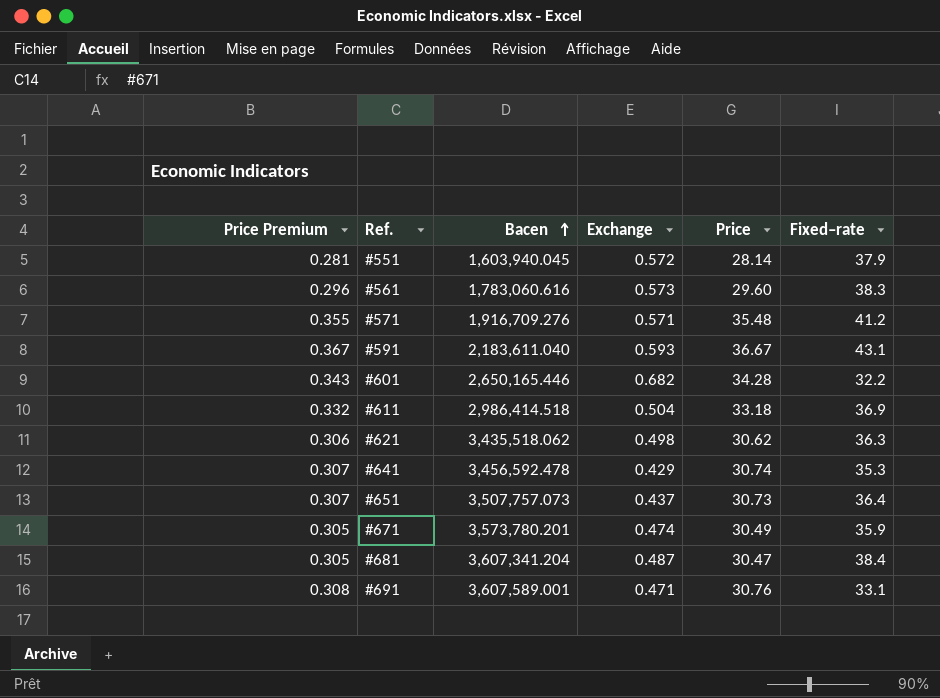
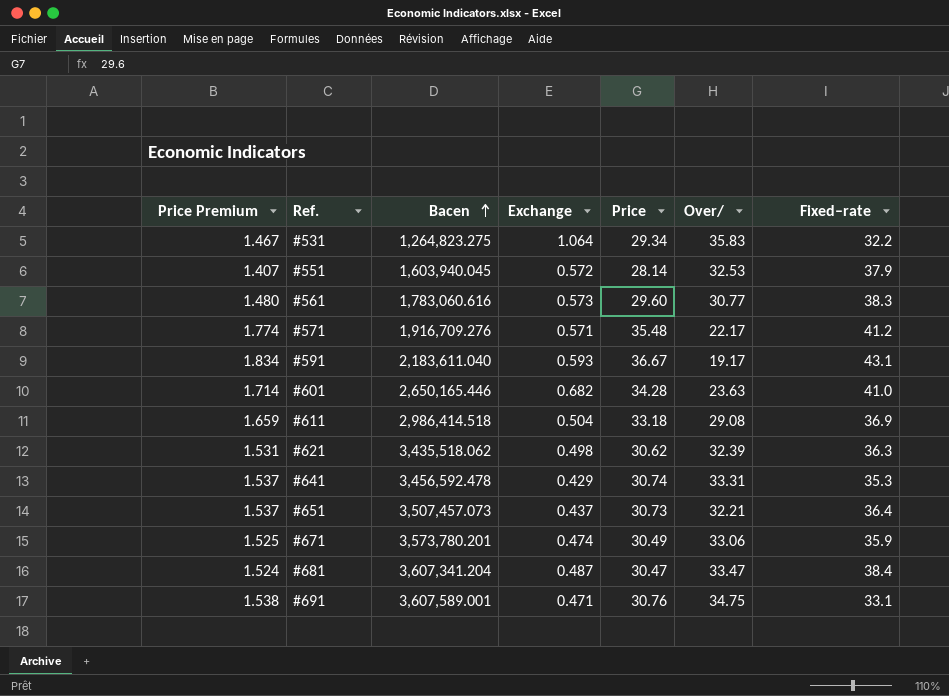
column Price Premium | formula: [Price] * 0.01 -> [Price] * 0.05
column Over/ | position: none -> 6
row #531: none -> 1.467 | 1,264,823.275 | 1.064 | 29.34 | 35.83 | 32.2
#601 | Fixed–rate: 32.2 -> 41.0
#651 | Bacen: 3,507,757.073 -> 3,507,457.073

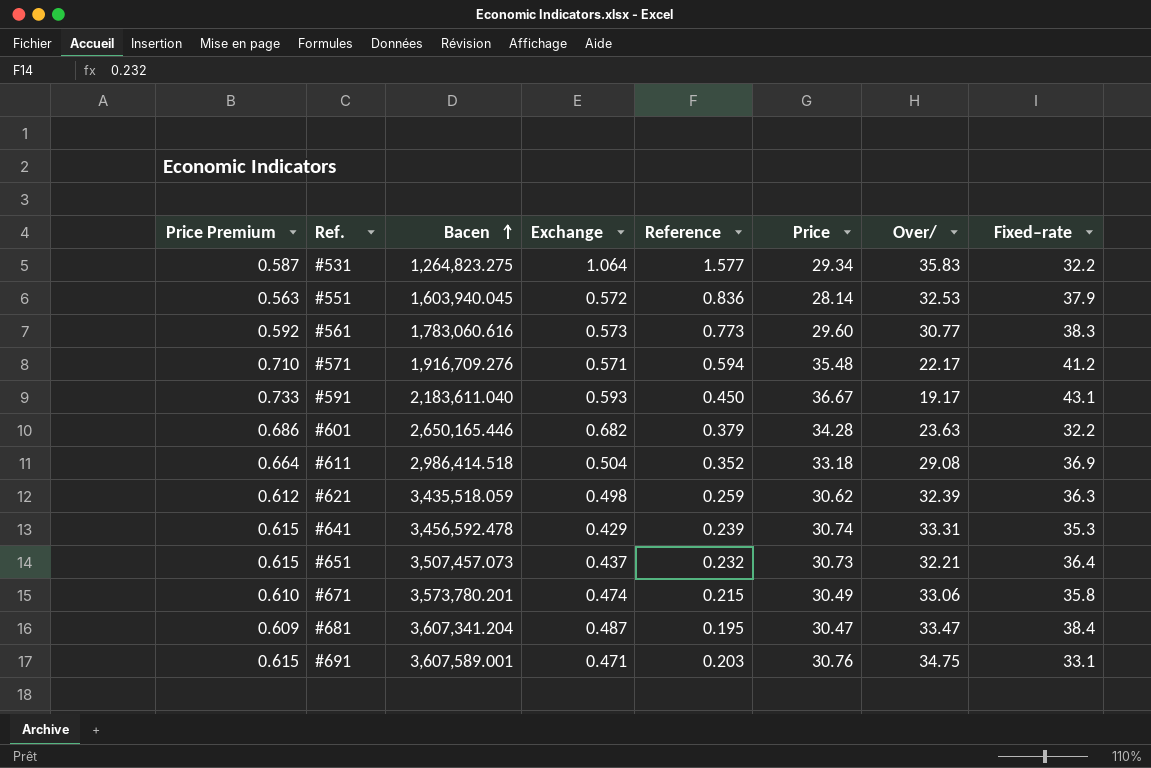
column Price Premium | formula: [Price] * 0.05 -> [Price] * 0.02
column Reference | position: none -> 5
#601 | Fixed–rate: 41.0 -> 32.2
#621 | Bacen: 3,435,518.062 -> 3,435,518.059
#671 | Fixed–rate: 35.9 -> 35.8

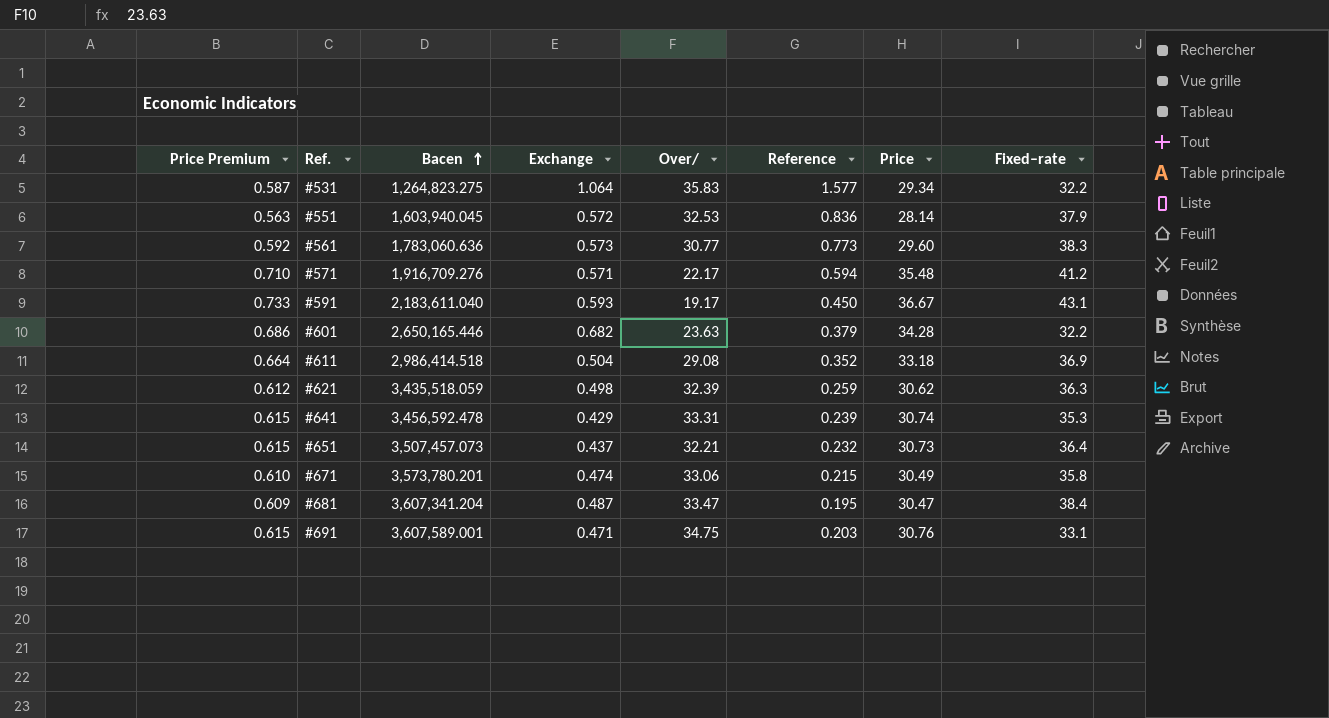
column Over/ | position: 7 -> 5
#561 | Bacen: 1,783,060.616 -> 1,783,060.636

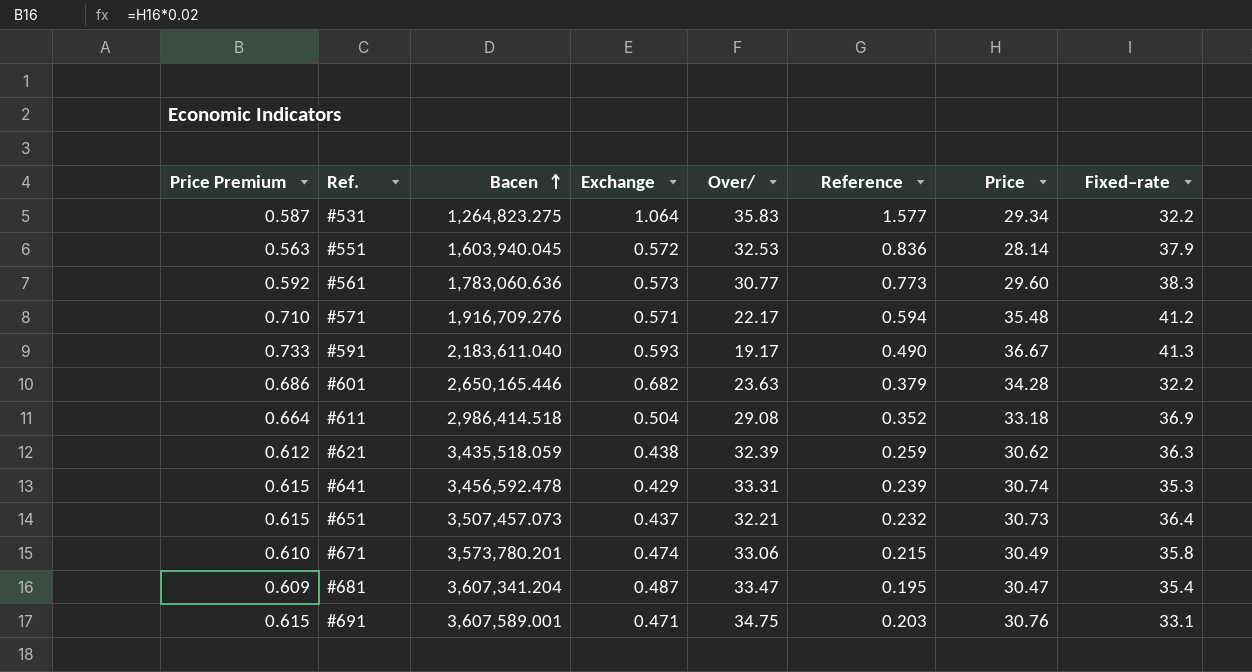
#591 | Reference: 0.450 -> 0.490
#591 | Fixed–rate: 43.1 -> 41.3
#621 | Exchange: 0.498 -> 0.438
#681 | Fixed–rate: 38.4 -> 35.4

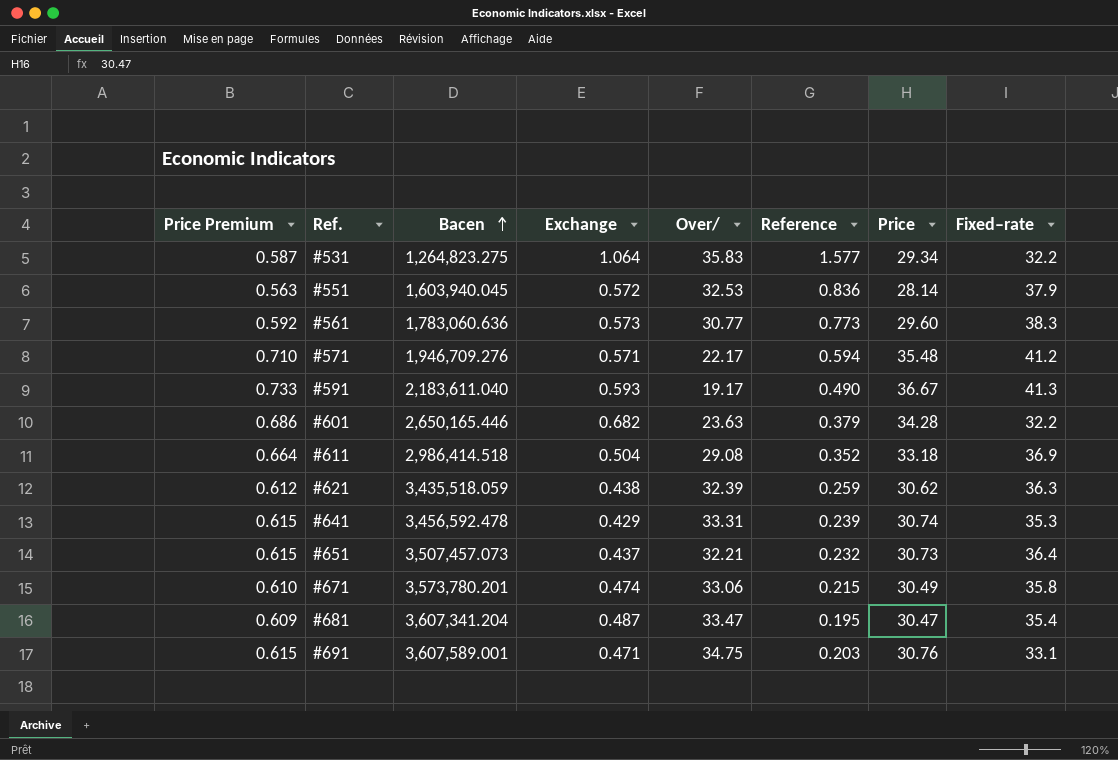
#571 | Bacen: 1,916,709.276 -> 1,946,709.276

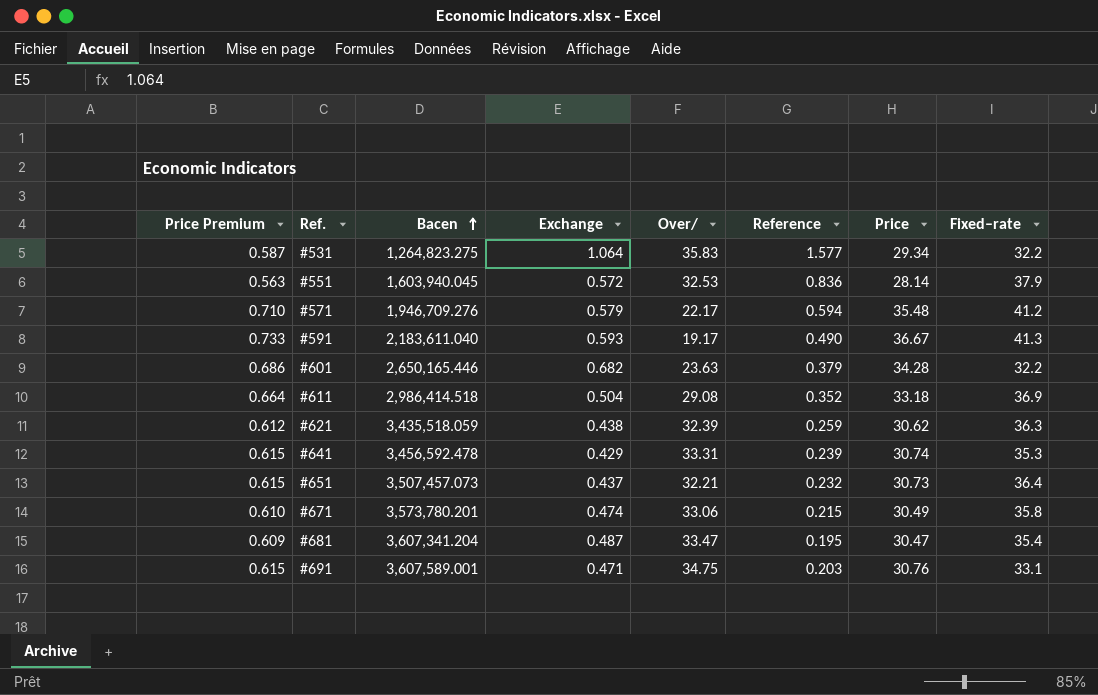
row #561: 0.592 | 1,783,060.636 | 0.573 | 30.77 | 0.773 | 29.60 | 38.3 -> none
#571 | Exchange: 0.571 -> 0.579

